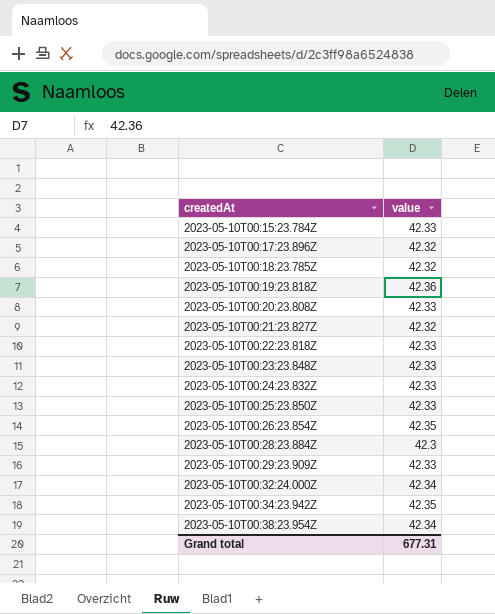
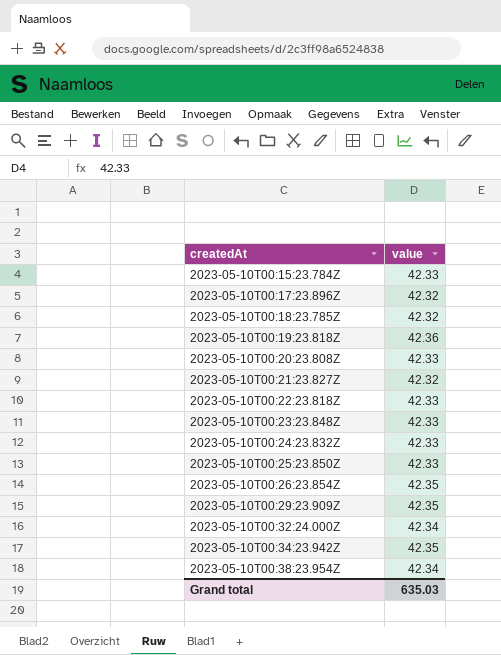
row 2023-05-10T00:28:23.884Z: 42.3 -> none
2023-05-10T00:29:23.909Z | value: 42.33 -> 42.35
Grand total | value: 677.31 -> 635.03

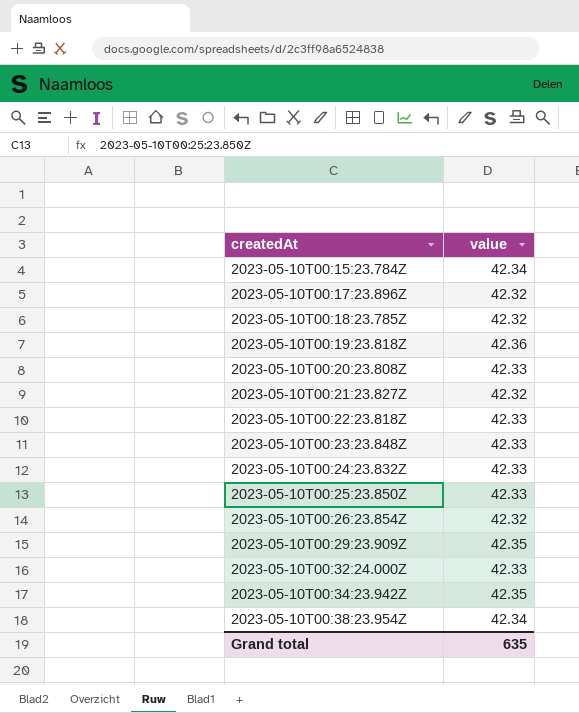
2023-05-10T00:15:23.784Z | value: 42.33 -> 42.34
2023-05-10T00:26:23.854Z | value: 42.35 -> 42.32
2023-05-10T00:32:24.000Z | value: 42.34 -> 42.33
Grand total | value: 635.03 -> 635

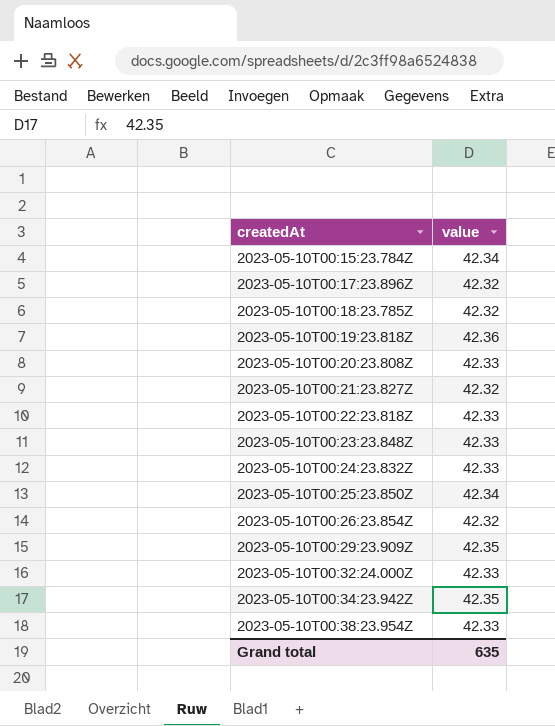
2023-05-10T00:25:23.850Z | value: 42.33 -> 42.34
2023-05-10T00:38:23.954Z | value: 42.34 -> 42.33

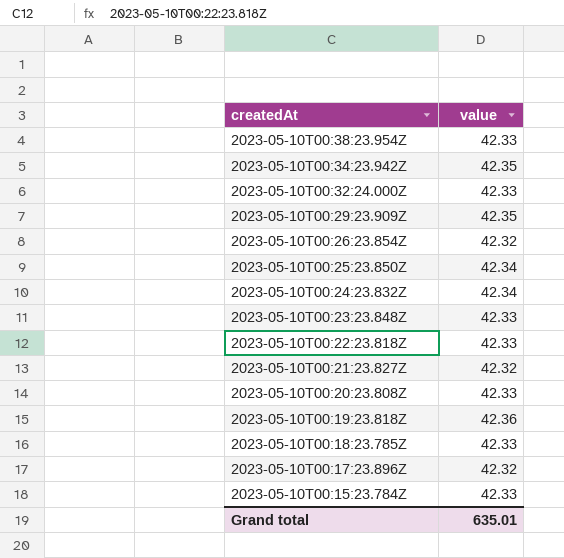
row order: createdAt ascending -> createdAt descending
2023-05-10T00:24:23.832Z | value: 42.33 -> 42.34
2023-05-10T00:18:23.785Z | value: 42.32 -> 42.33
2023-05-10T00:15:23.784Z | value: 42.34 -> 42.33
Grand total | value: 635 -> 635.01

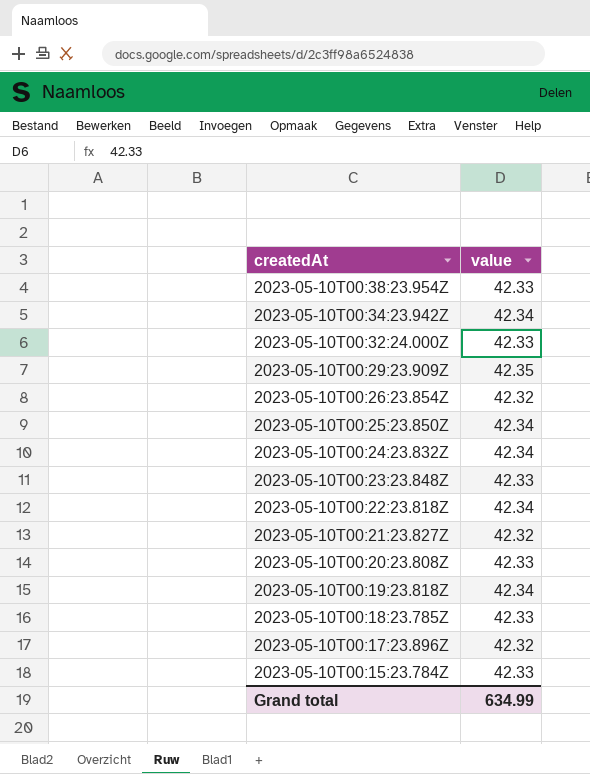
2023-05-10T00:34:23.942Z | value: 42.35 -> 42.34
2023-05-10T00:22:23.818Z | value: 42.33 -> 42.34
2023-05-10T00:19:23.818Z | value: 42.36 -> 42.34
Grand total | value: 635.01 -> 634.99

